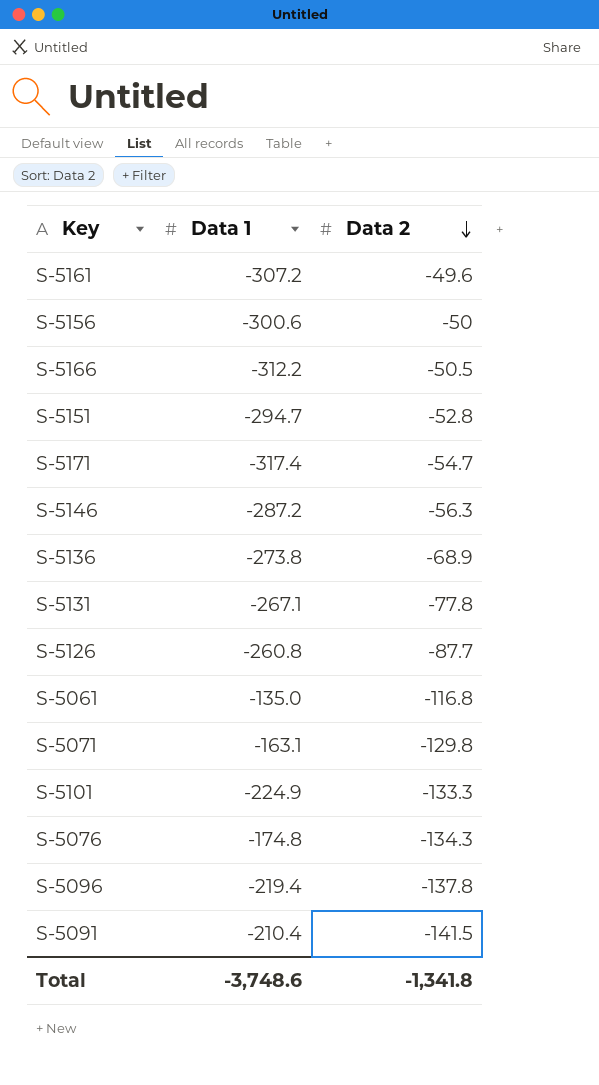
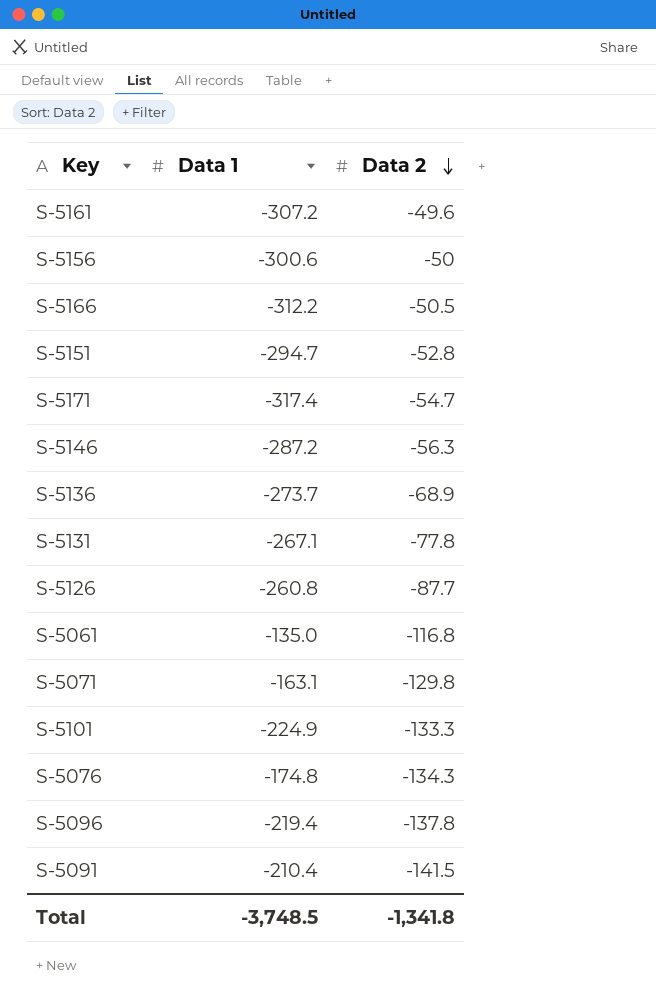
S-5136 | Data 1: -273.8 -> -273.7
Total | Data 1: -3,748.6 -> -3,748.5

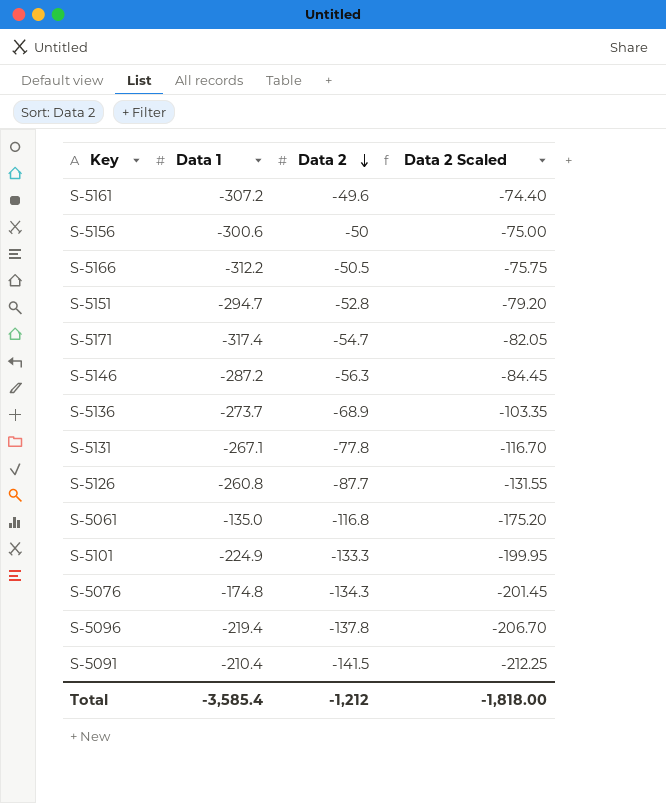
column Data 2 Scaled | formula: none -> [Data 2] * 1.5
row S-5071: -163.1 | -129.8 -> none
Total | Data 1: -3,748.5 -> -3,585.4
Total | Data 2: -1,341.8 -> -1,212

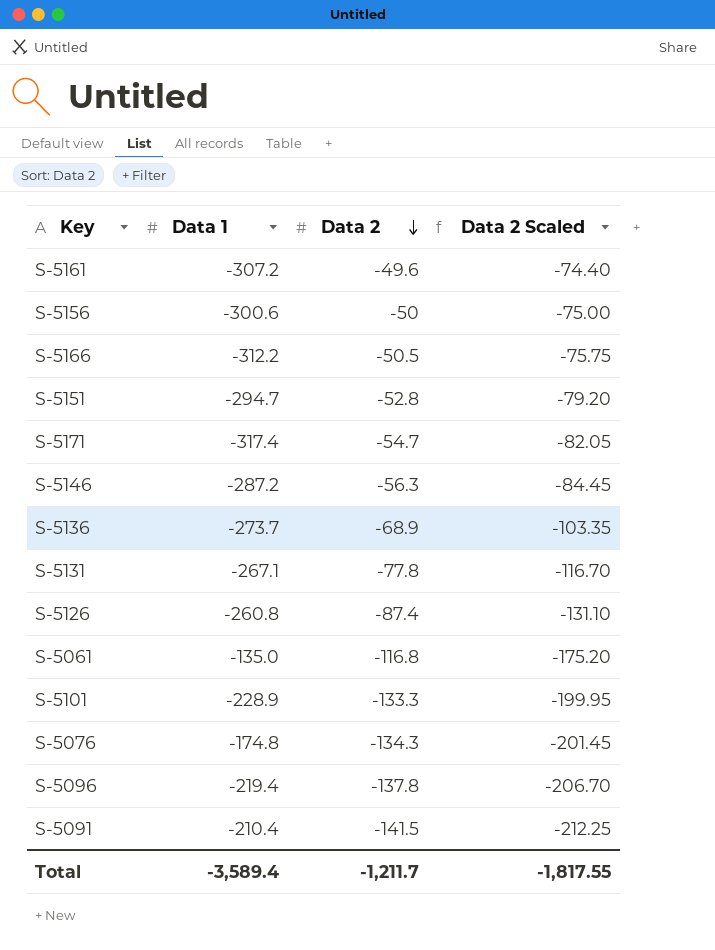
S-5126 | Data 2: -87.7 -> -87.4
S-5126 | Data 2 Scaled: -131.55 -> -131.10
S-5101 | Data 1: -224.9 -> -228.9
Total | Data 1: -3,585.4 -> -3,589.4
Total | Data 2: -1,212 -> -1,211.7
Total | Data 2 Scaled: -1,818.00 -> -1,817.55

